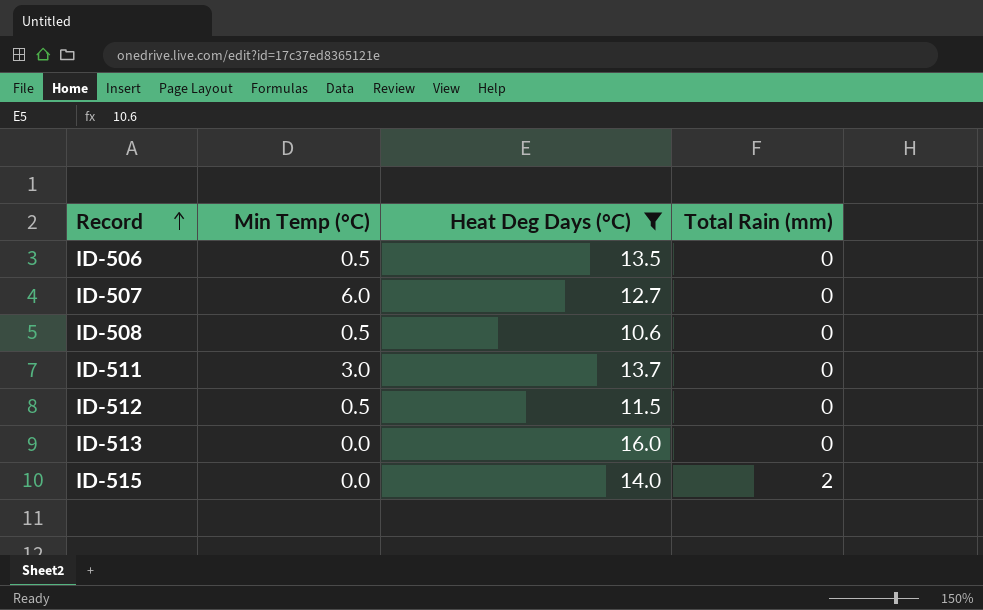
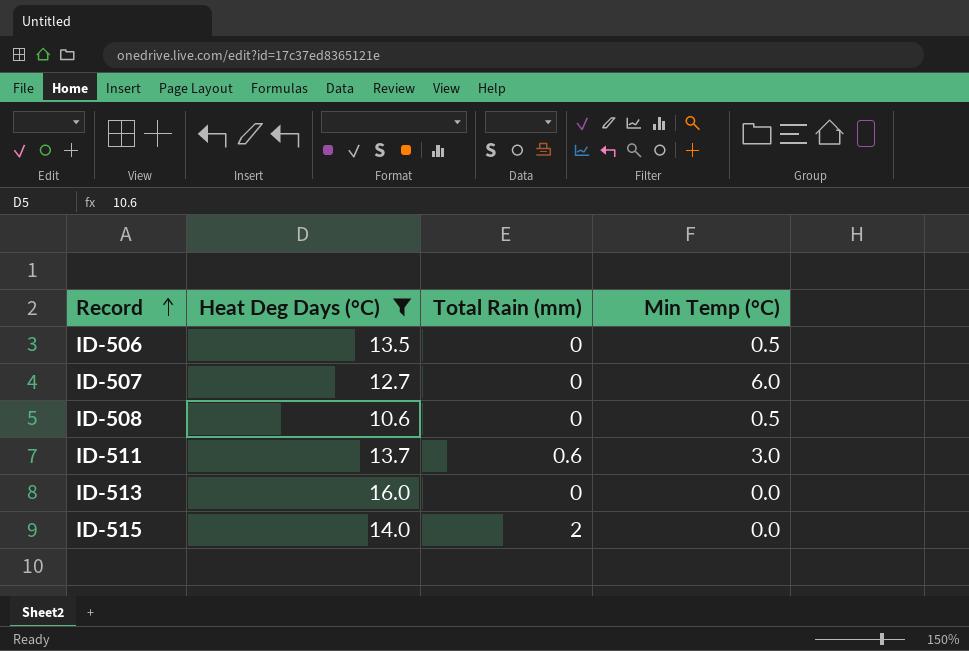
column Min Temp (°C) | position: 2 -> 4
row ID-512: 0.5 | 11.5 | 0 -> none
ID-511 | Total Rain (mm): 0 -> 0.6

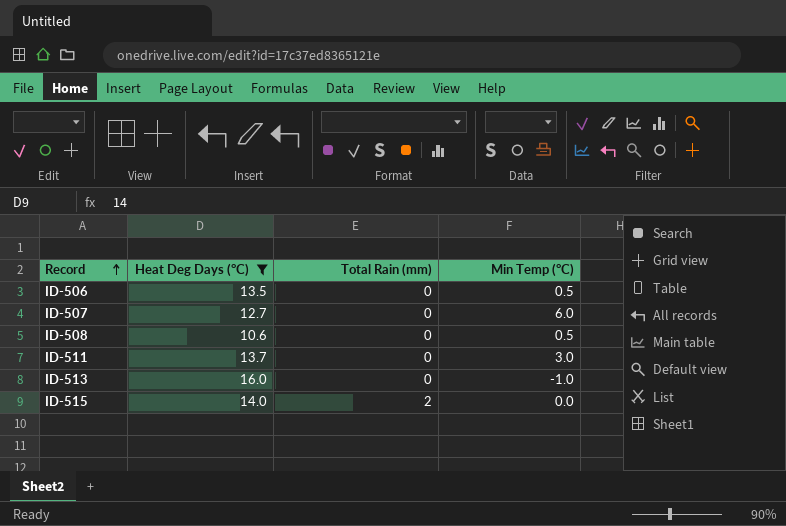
ID-511 | Total Rain (mm): 0.6 -> 0
ID-513 | Min Temp (°C): 0.0 -> -1.0

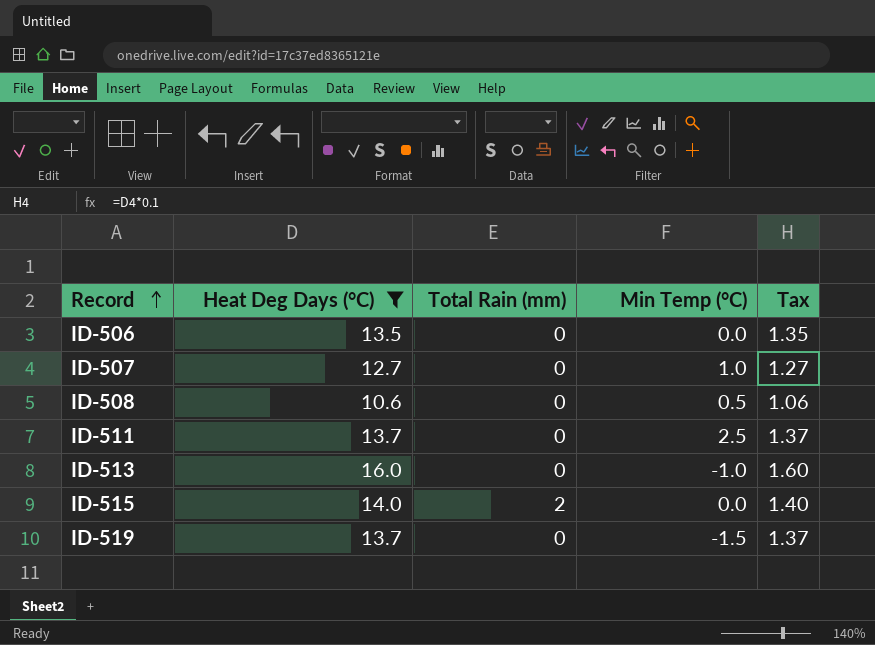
column Tax | formula: none -> [Heat Deg Days (°C)] * 0.1
ID-506 | Min Temp (°C): 0.5 -> 0.0
ID-507 | Min Temp (°C): 6.0 -> 1.0
ID-511 | Min Temp (°C): 3.0 -> 2.5
row ID-519: none -> 13.7 | 0 | -1.5 | 1.37

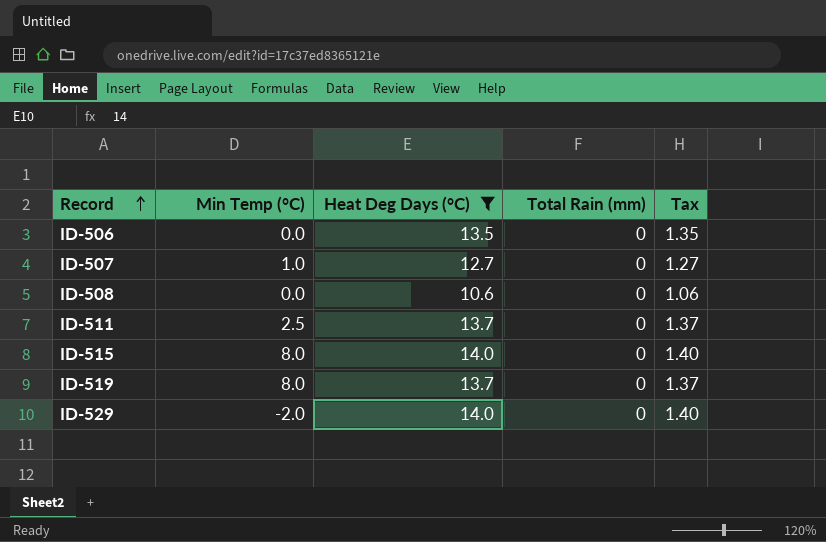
column Min Temp (°C) | position: 4 -> 2
row ID-513: 16.0 | 0 | -1.0 | 1.60 -> none
ID-508 | Min Temp (°C): 0.5 -> 0.0
ID-515 | Min Temp (°C): 0.0 -> 8.0
ID-515 | Total Rain (mm): 2 -> 0
ID-519 | Min Temp (°C): -1.5 -> 8.0
row ID-529: none -> -2.0 | 14.0 | 0 | 1.40

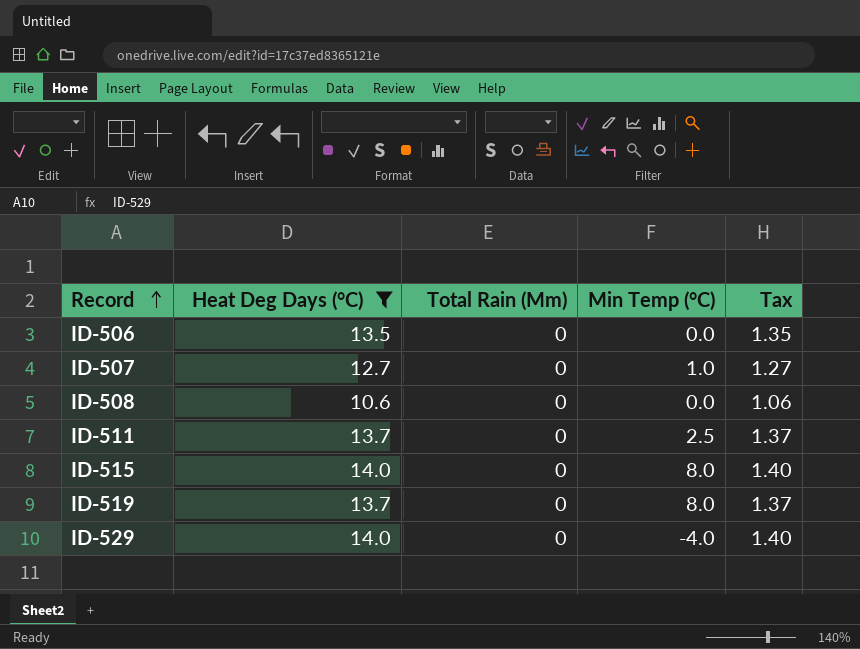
column name: Total Rain (mm) -> Total Rain (Mm)
column Min Temp (°C) | position: 2 -> 4
ID-529 | Min Temp (°C): -2.0 -> -4.0

